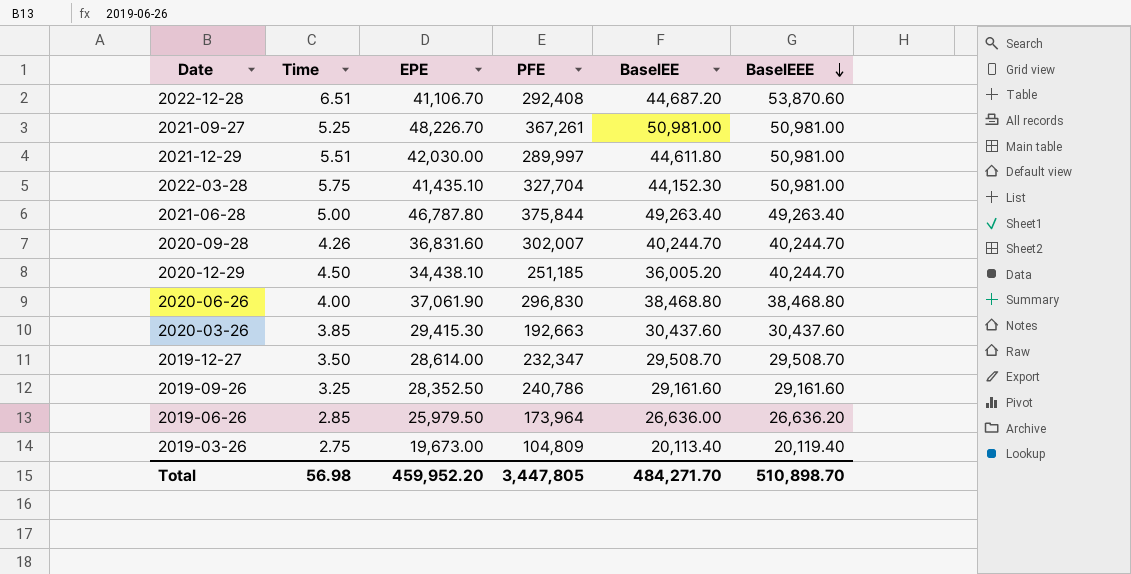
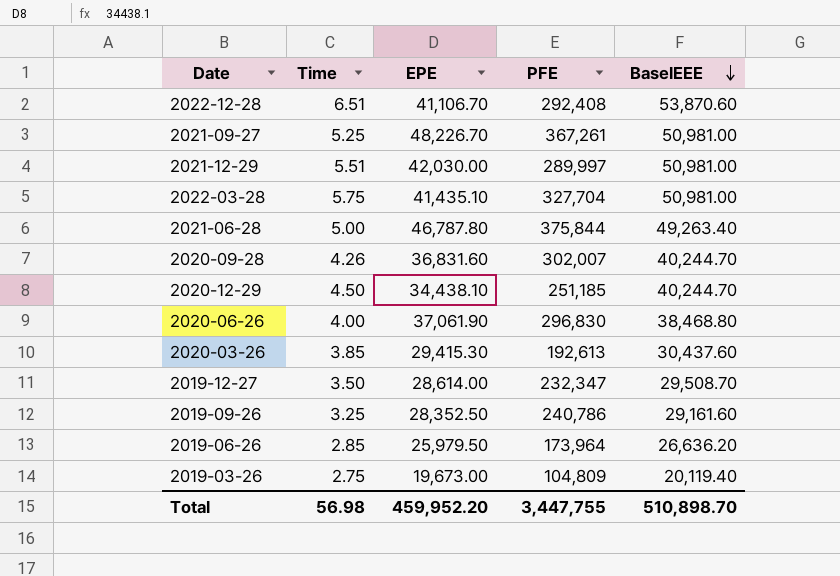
column BaselEE | position: 5 -> none
2020-03-26 | PFE: 192,663 -> 192,613
Total | PFE: 3,447,805 -> 3,447,755

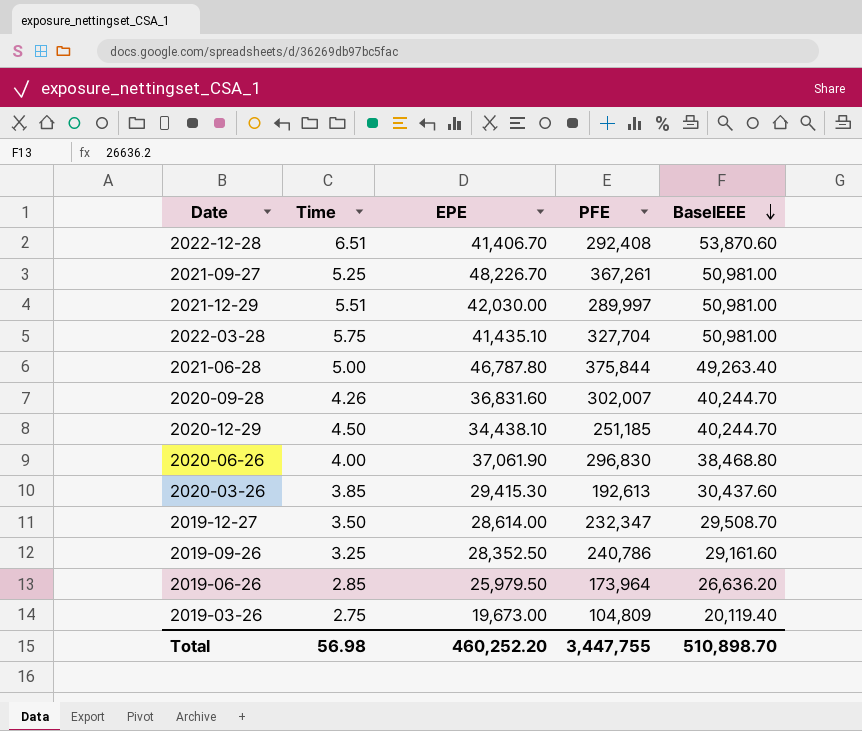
2022-12-28 | EPE: 41,106.70 -> 41,406.70
Total | EPE: 459,952.20 -> 460,252.20

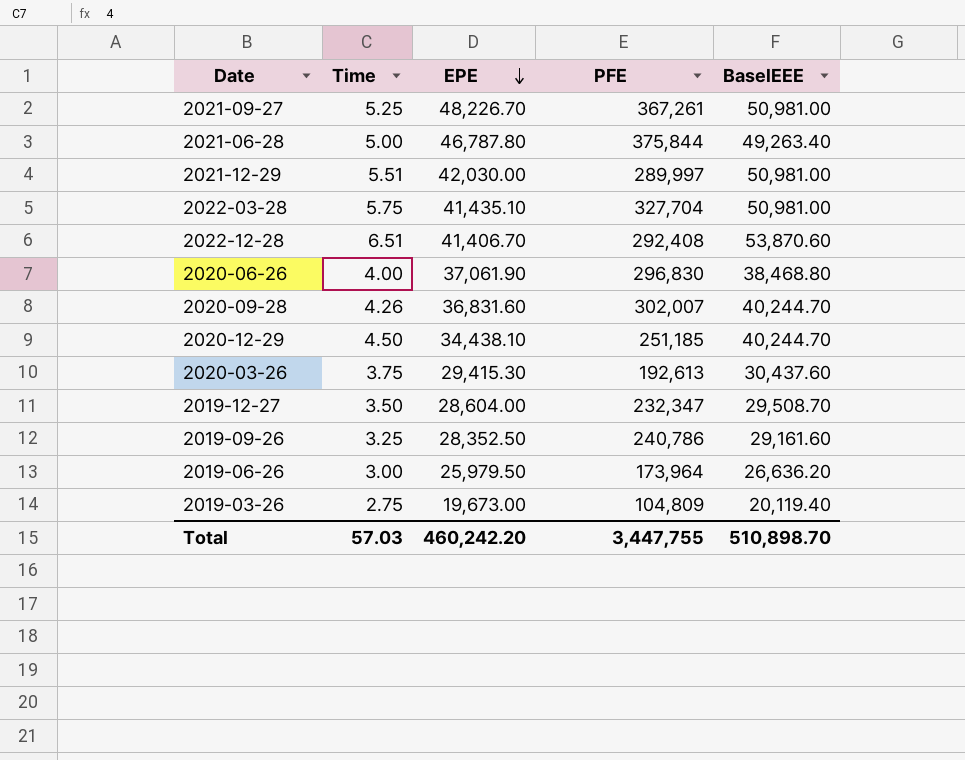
row order: BaselEEE descending -> EPE descending
2020-03-26 | Time: 3.85 -> 3.75
2019-12-27 | EPE: 28,614.00 -> 28,604.00
2019-06-26 | Time: 2.85 -> 3.00
Total | Time: 56.98 -> 57.03
Total | EPE: 460,252.20 -> 460,242.20

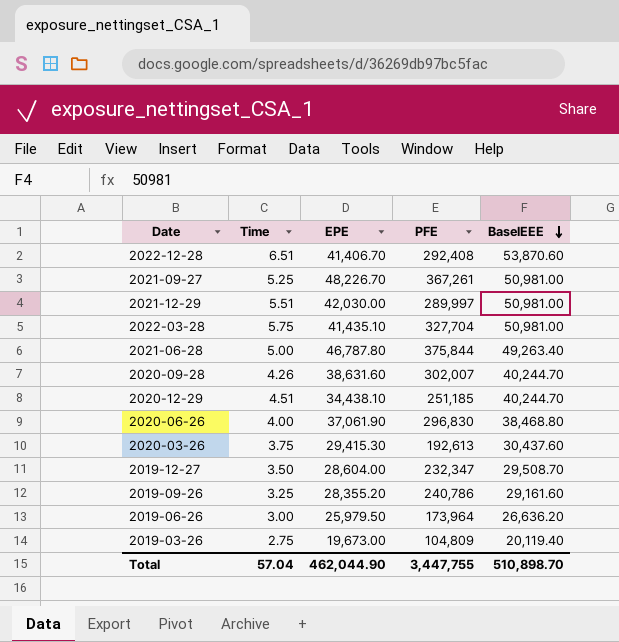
row order: EPE descending -> BaselEEE descending
2020-09-28 | EPE: 36,831.60 -> 38,631.60
2020-12-29 | Time: 4.50 -> 4.51
2019-09-26 | EPE: 28,352.50 -> 28,355.20
Total | Time: 57.03 -> 57.04
Total | EPE: 460,242.20 -> 462,044.90

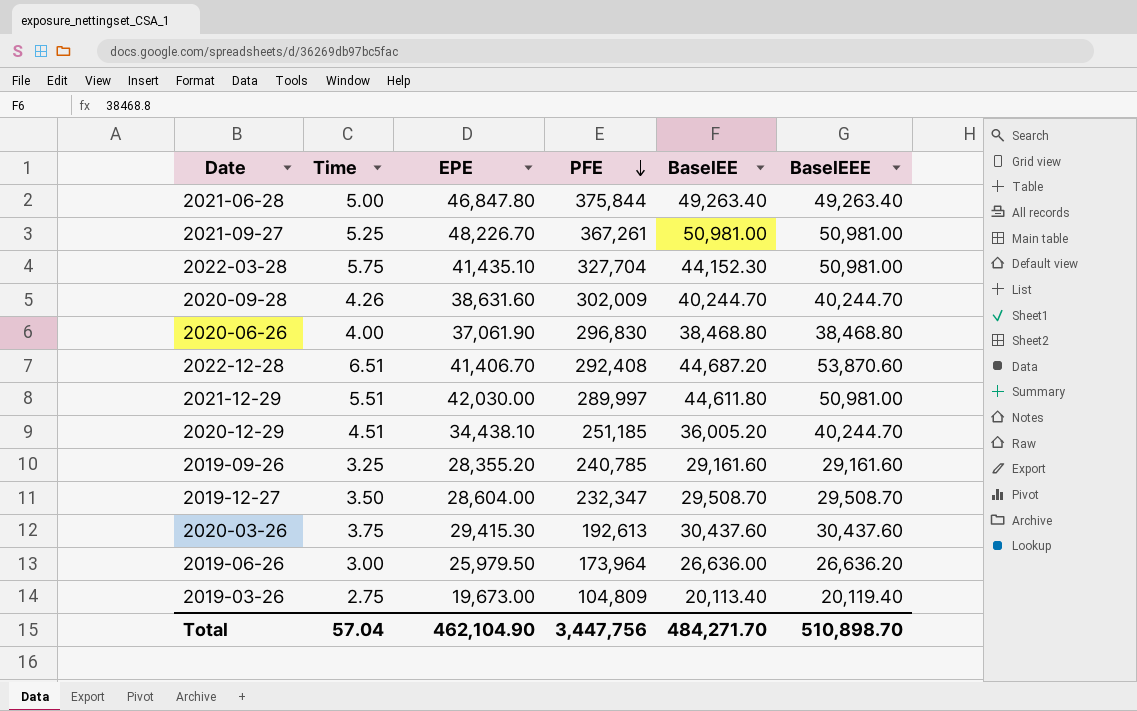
row order: BaselEEE descending -> PFE descending
column BaselEE | position: none -> 5
2021-06-28 | EPE: 46,787.80 -> 46,847.80
2020-09-28 | PFE: 302,007 -> 302,009
2019-09-26 | PFE: 240,786 -> 240,785
Total | EPE: 462,044.90 -> 462,104.90
Total | PFE: 3,447,755 -> 3,447,756

